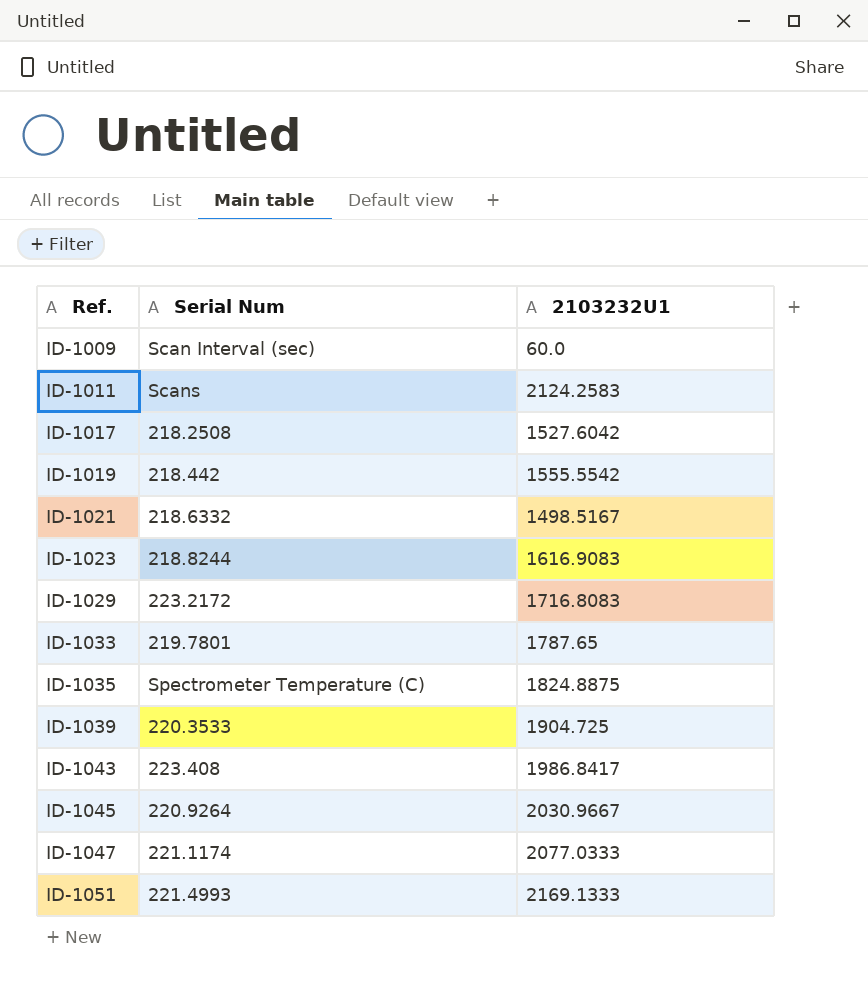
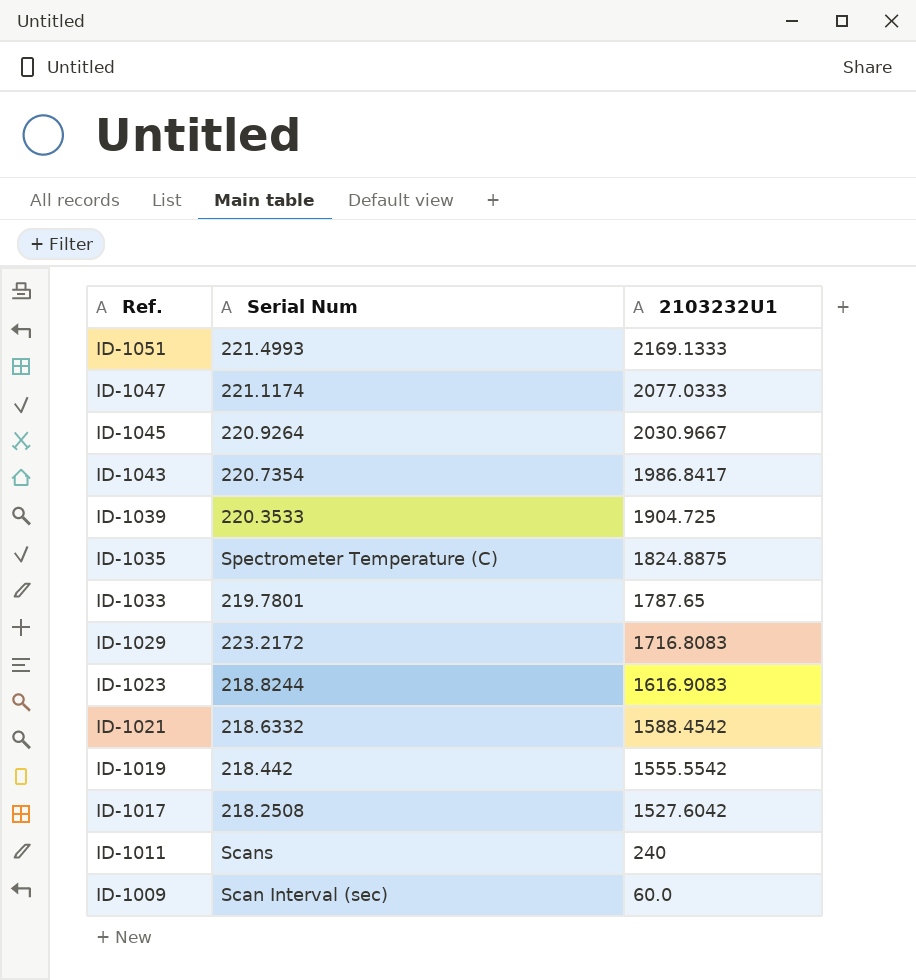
row order: Ref. ascending -> Ref. descending
ID-1043 | Serial Num: 223.408 -> 220.7354
ID-1021 | 2103232U1: 1498.5167 -> 1588.4542
ID-1011 | 2103232U1: 2124.2583 -> 240

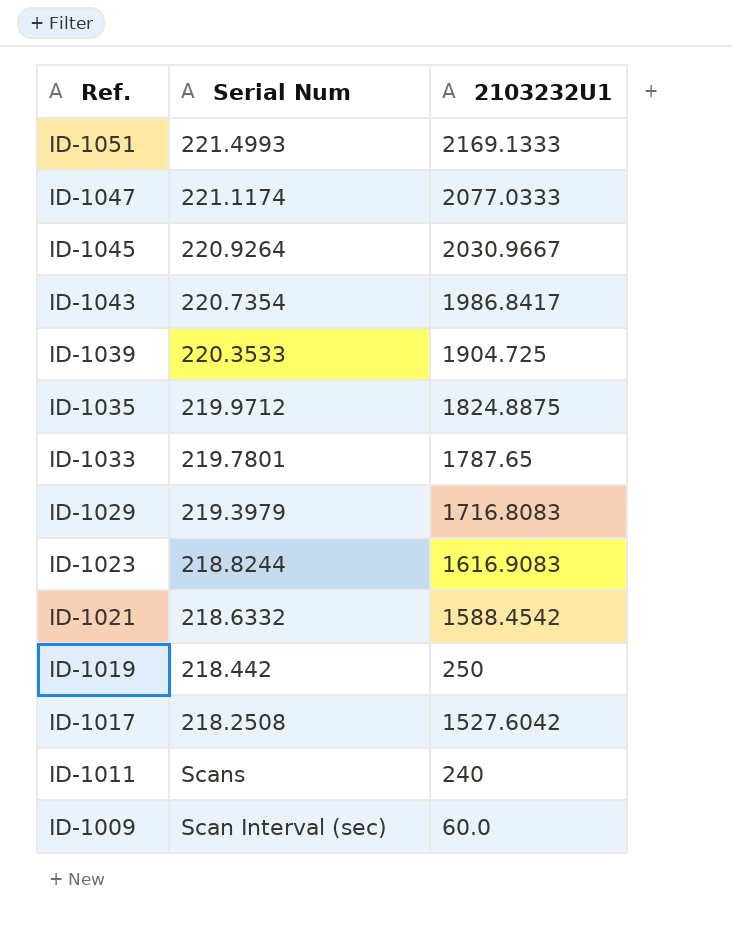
ID-1035 | Serial Num: Spectrometer Temperature (C) -> 219.9712
ID-1029 | Serial Num: 223.2172 -> 219.3979
ID-1019 | 2103232U1: 1555.5542 -> 250

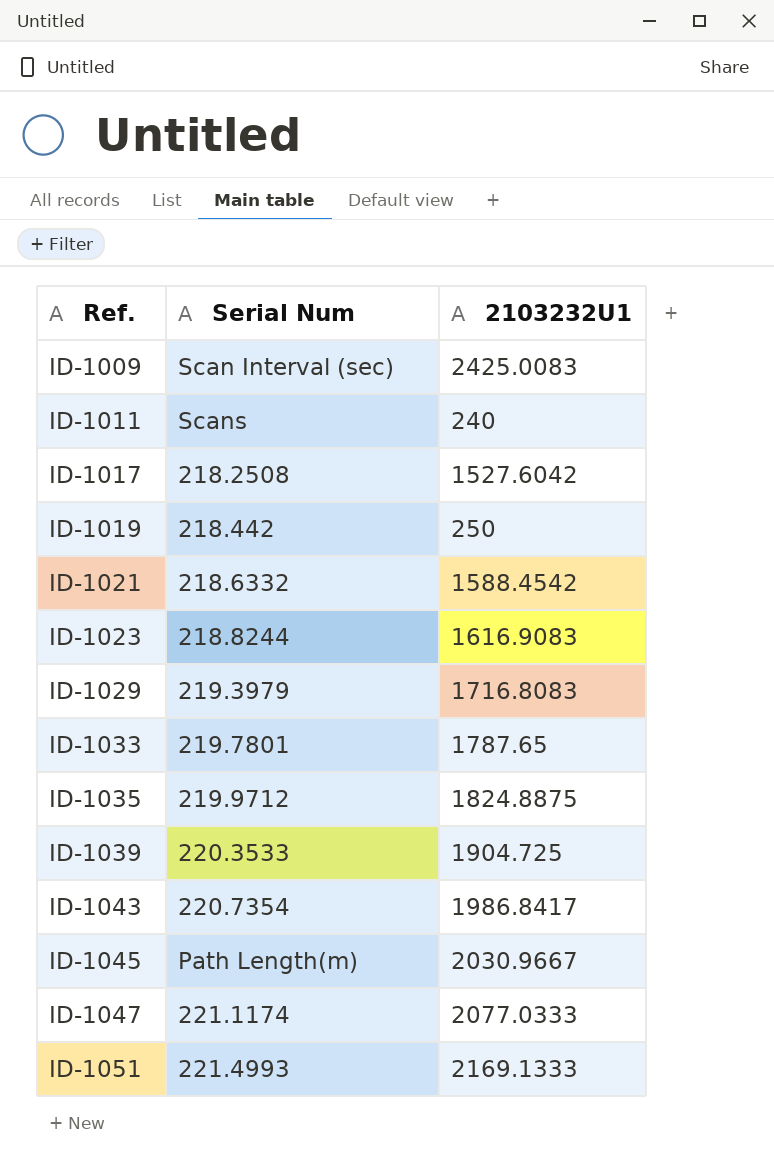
row order: Ref. descending -> Ref. ascending
ID-1009 | 2103232U1: 60.0 -> 2425.0083
ID-1045 | Serial Num: 220.9264 -> Path Length(m)

